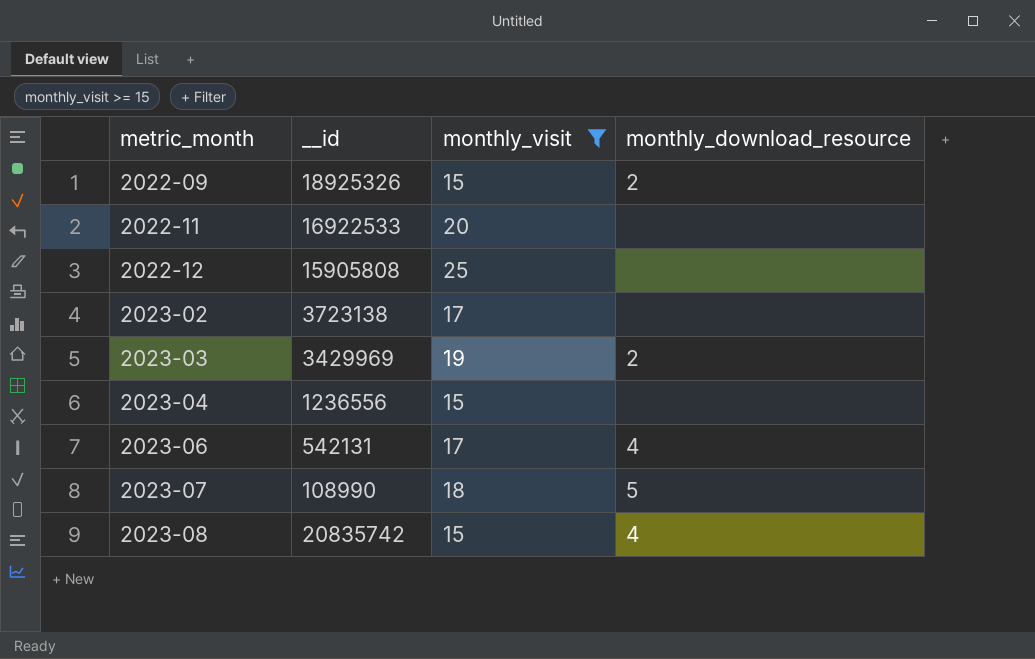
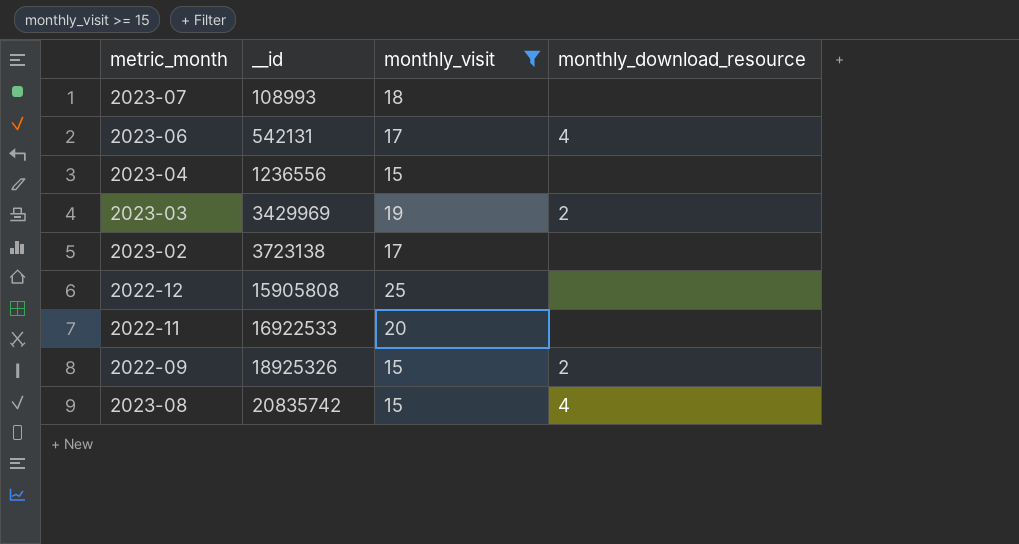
row order: metric_month ascending -> __id ascending
2023-07 | __id: 108990 -> 108993
2023-07 | monthly_download_resource: 5 -> none

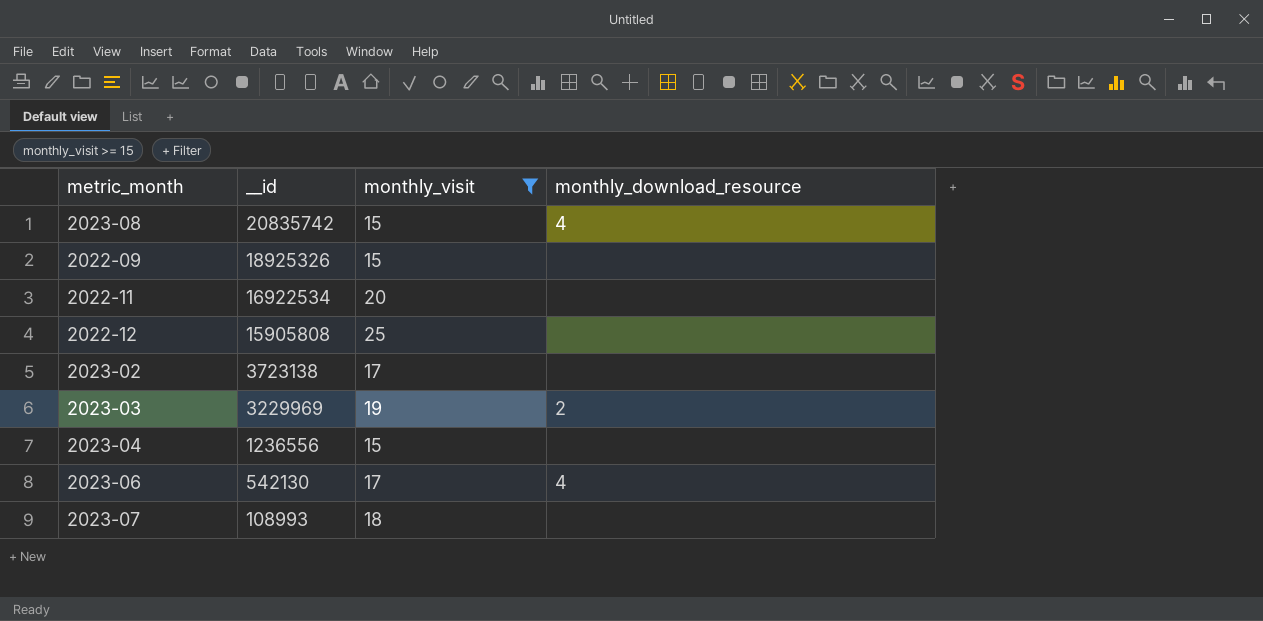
row order: __id ascending -> __id descending
2022-09 | monthly_download_resource: 2 -> none
2022-11 | __id: 16922533 -> 16922534
2023-03 | __id: 3429969 -> 3229969
2023-06 | __id: 542131 -> 542130

